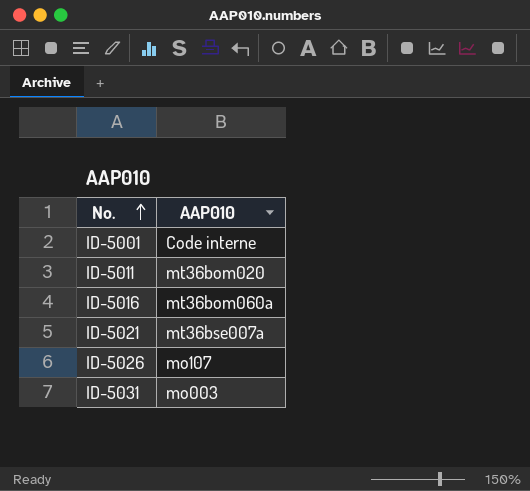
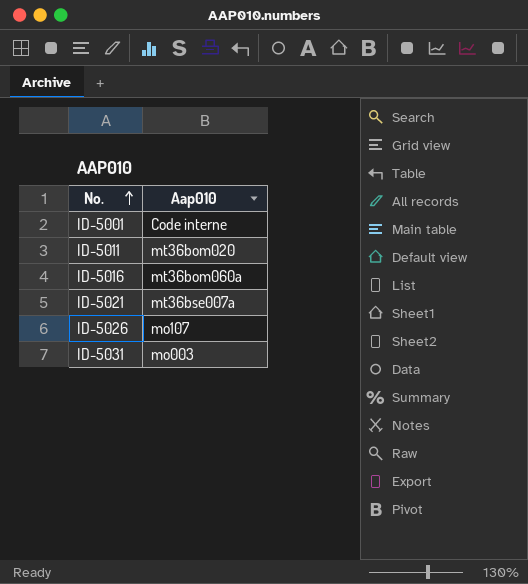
column name: AAP010 -> Aap010

